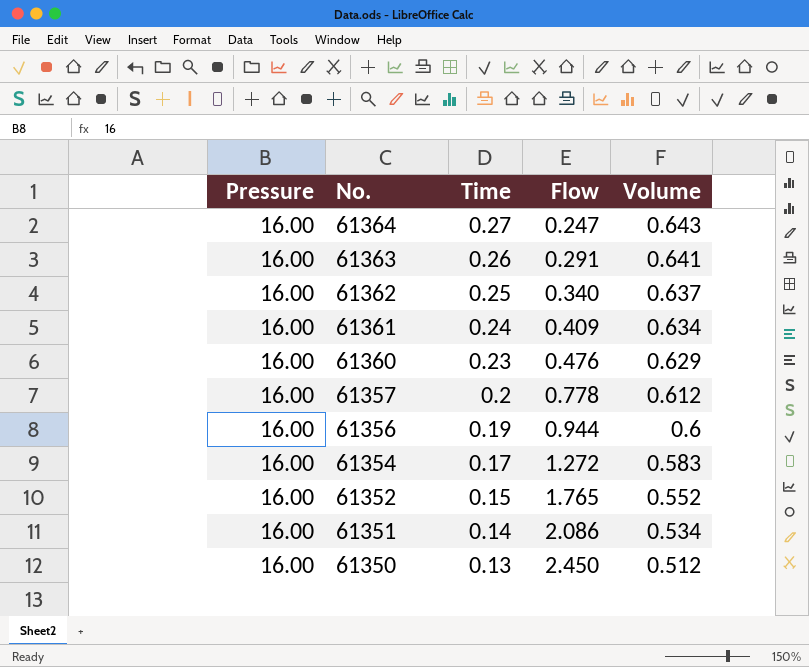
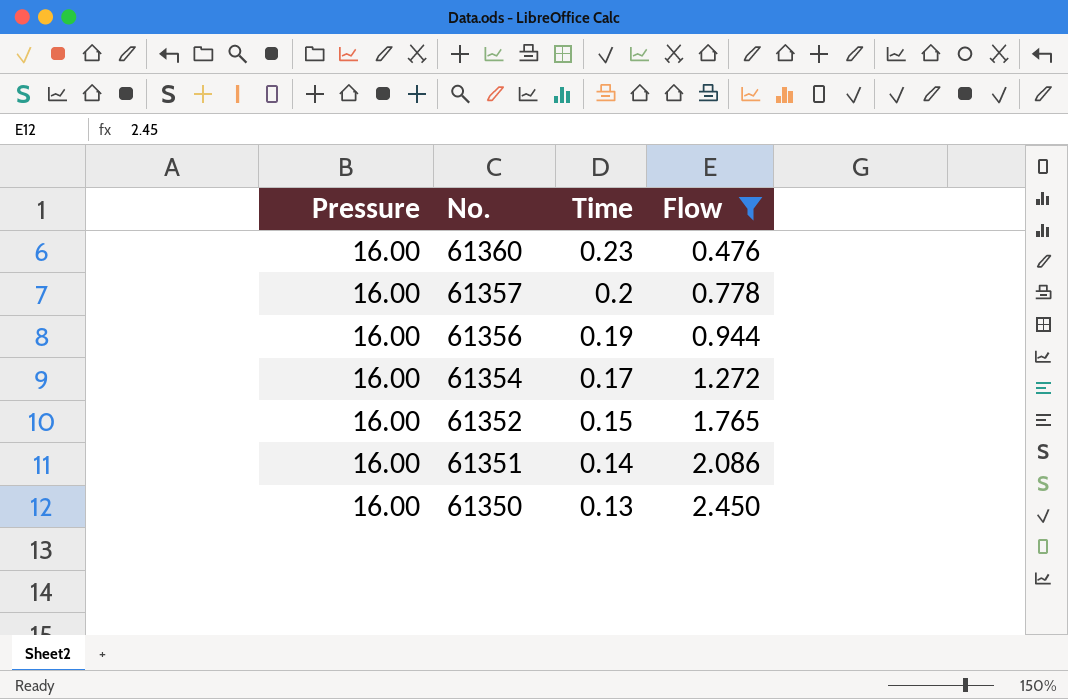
filter: none -> Flow >= 0.476
column Volume | position: 5 -> none

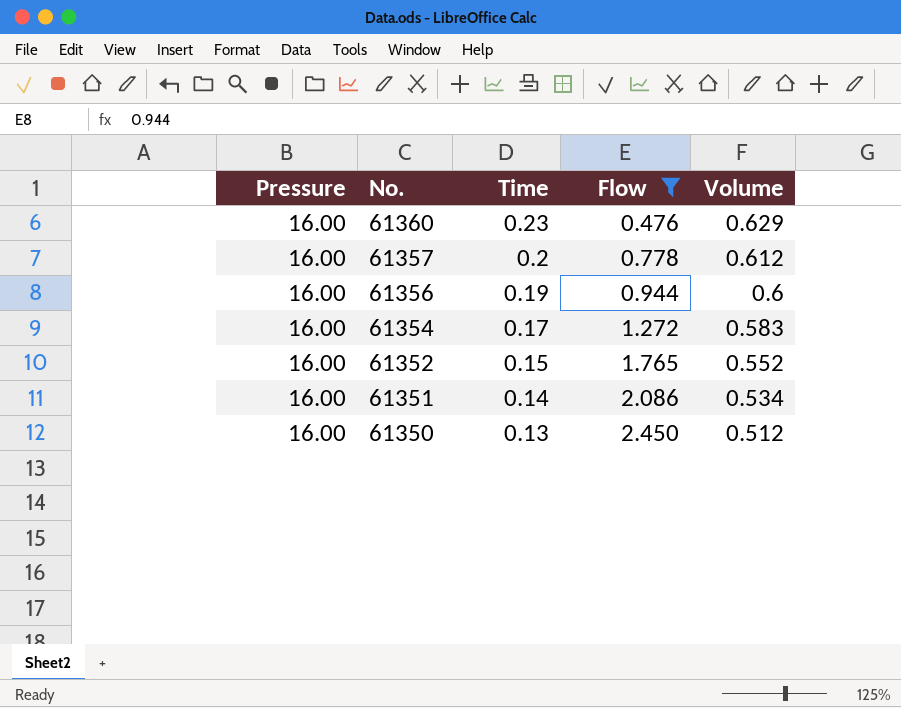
column Volume | position: none -> 5

